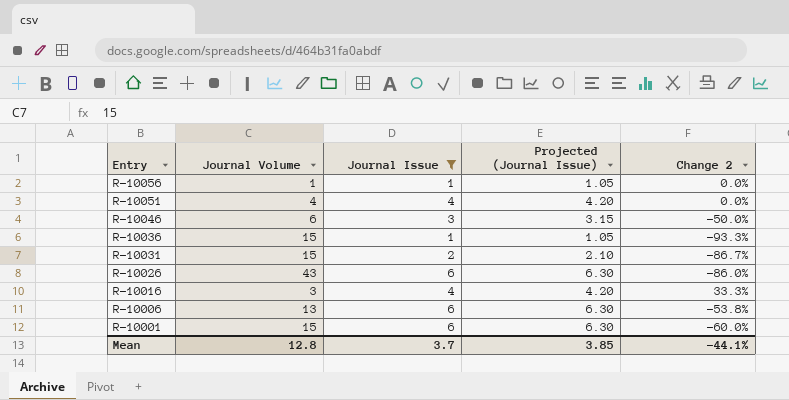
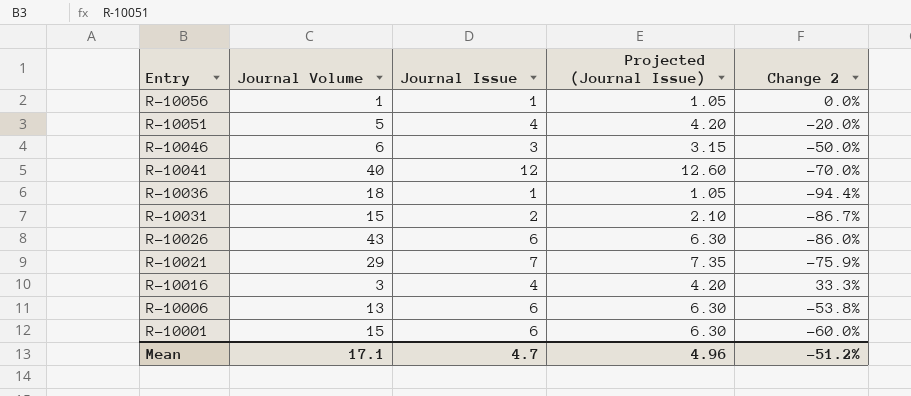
filter: Journal Issue <= 6 -> none
R-10051 | Journal Volume: 4 -> 5
R-10051 | Change 2: 0.0% -> -20.0%
R-10036 | Journal Volume: 15 -> 18
R-10036 | Change 2: -93.3% -> -94.4%
Mean | Journal Volume: 12.8 -> 17.1
Mean | Journal Issue: 3.7 -> 4.7
Mean | Projected (Journal Issue): 3.85 -> 4.96
Mean | Change 2: -44.1% -> -51.2%

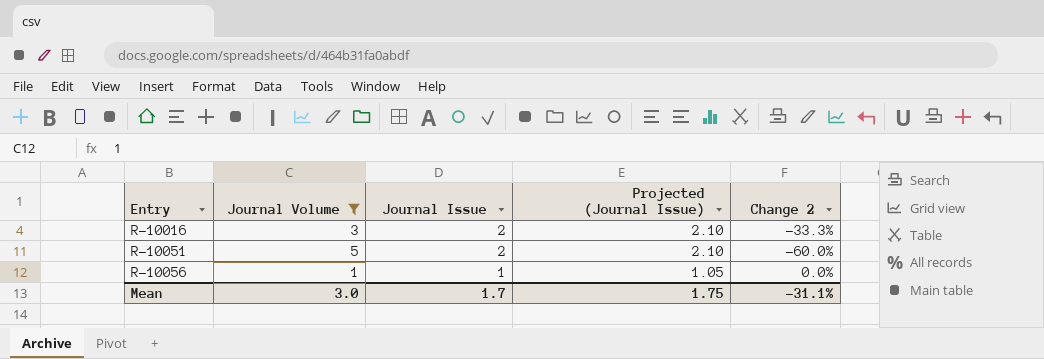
filter: none -> Journal Volume <= 5
row order: Entry descending -> Entry ascending
R-10016 | Journal Issue: 4 -> 2
R-10016 | Projected (Journal Issue): 4.20 -> 2.10
R-10016 | Change 2: 33.3% -> -33.3%
R-10051 | Journal Issue: 4 -> 2
R-10051 | Projected (Journal Issue): 4.20 -> 2.10
R-10051 | Change 2: -20.0% -> -60.0%
Mean | Journal Volume: 17.1 -> 3.0
Mean | Journal Issue: 4.7 -> 1.7
Mean | Projected (Journal Issue): 4.96 -> 1.75
Mean | Change 2: -51.2% -> -31.1%

